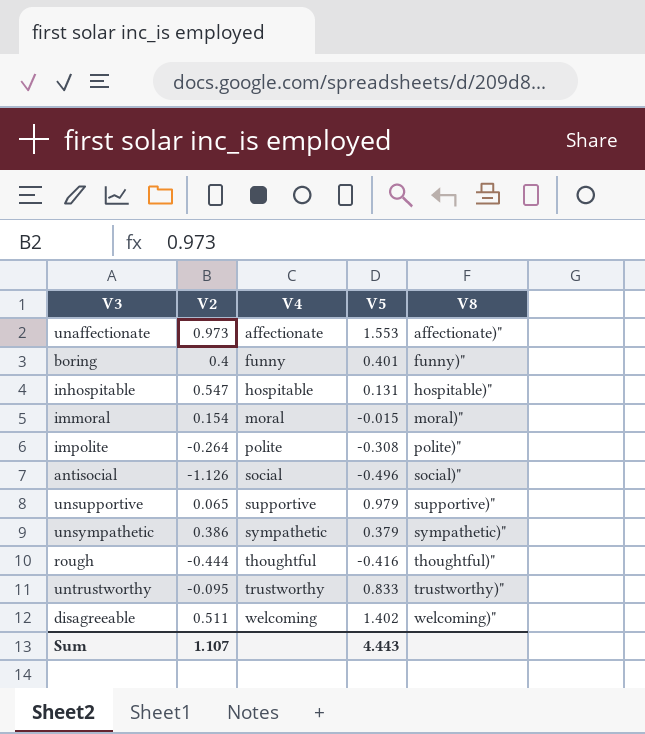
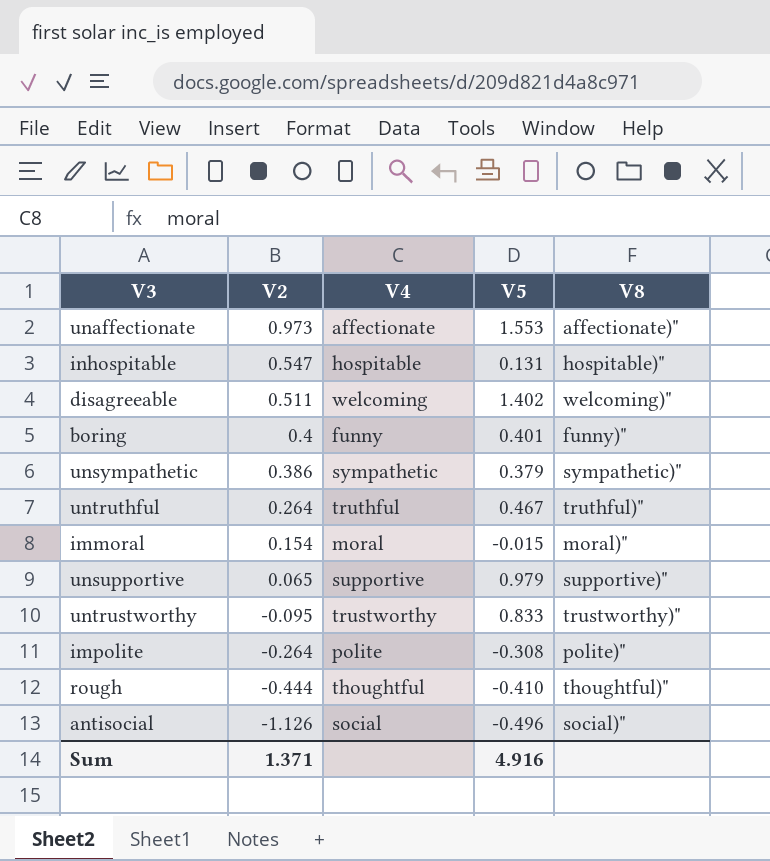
row order: V4 ascending -> V2 descending
row untruthful: none -> 0.264 | truthful | 0.467 | truthful)"
rough | V5: -0.416 -> -0.410
Sum | V2: 1.107 -> 1.371
Sum | V5: 4.443 -> 4.916

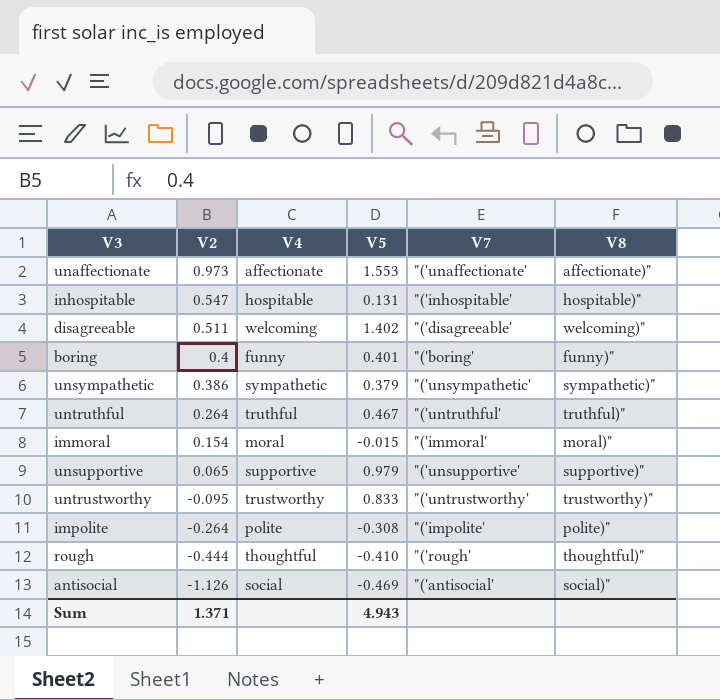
column V7 | position: none -> 5
antisocial | V5: -0.496 -> -0.469
Sum | V5: 4.916 -> 4.943

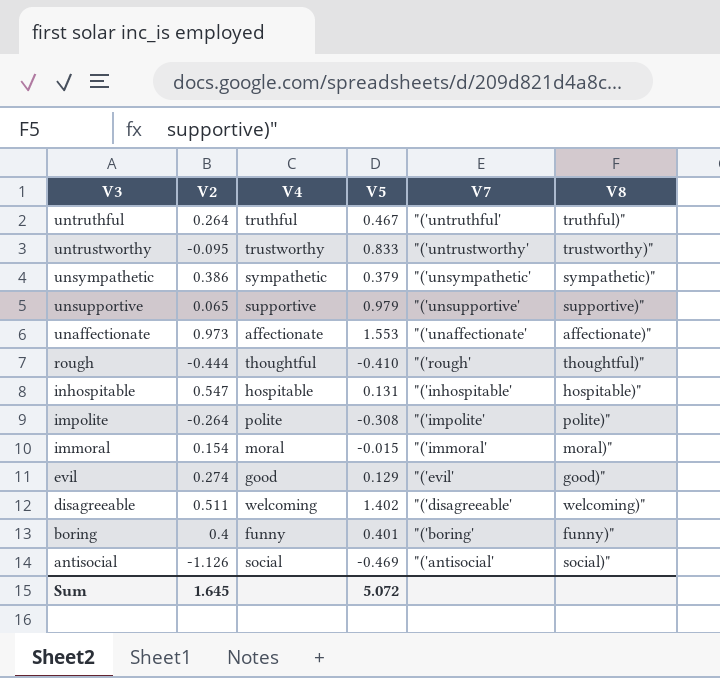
row order: V2 descending -> V3 descending
row evil: none -> 0.274 | good | 0.129 | "('evil' | good)"
Sum | V2: 1.371 -> 1.645
Sum | V5: 4.943 -> 5.072

